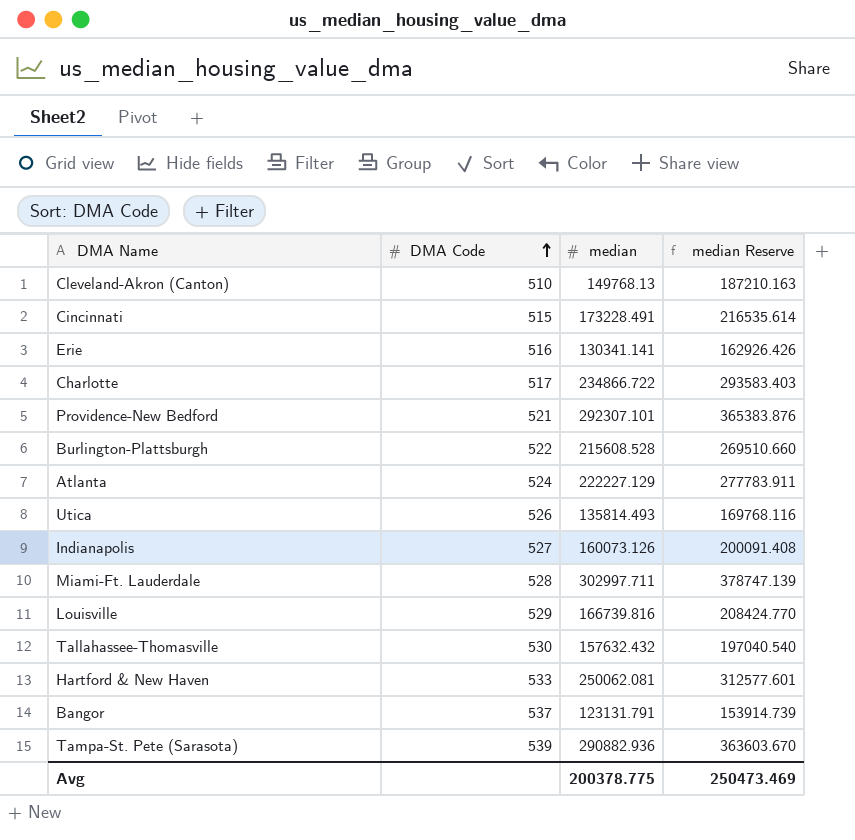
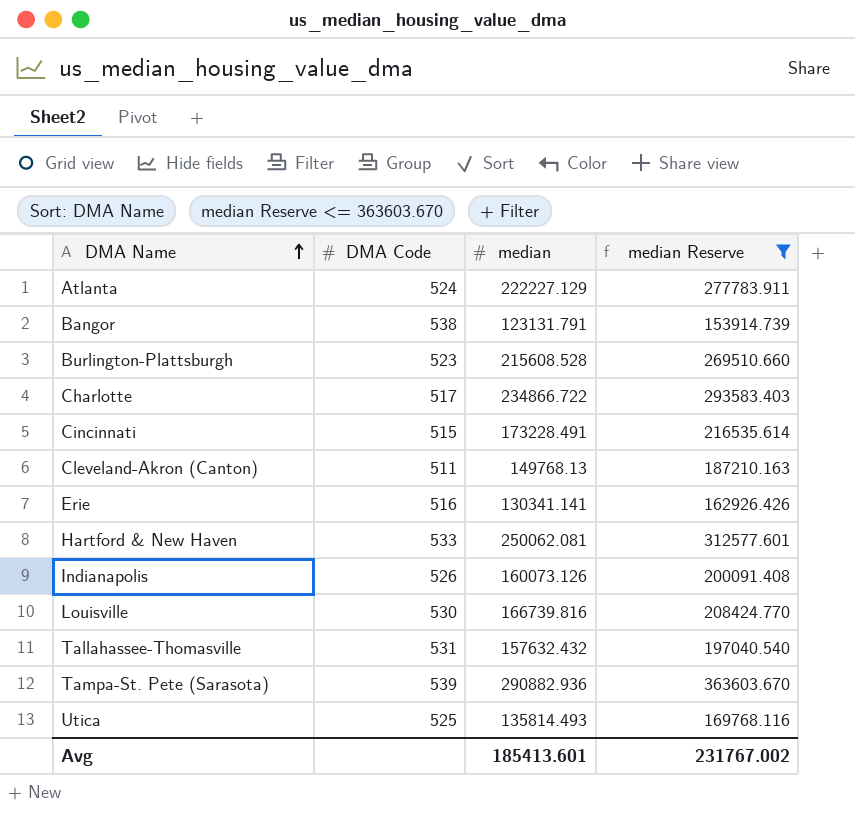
filter: none -> median Reserve <= 363603.670
row order: DMA Code ascending -> DMA Name ascending
Bangor | DMA Code: 537 -> 538
Burlington-Plattsburgh | DMA Code: 522 -> 523
Cleveland-Akron (Canton) | DMA Code: 510 -> 511
Indianapolis | DMA Code: 527 -> 526
Louisville | DMA Code: 529 -> 530
Tallahassee-Thomasville | DMA Code: 530 -> 531
Utica | DMA Code: 526 -> 525
Avg | median: 200378.775 -> 185413.601
Avg | median Reserve: 250473.469 -> 231767.002

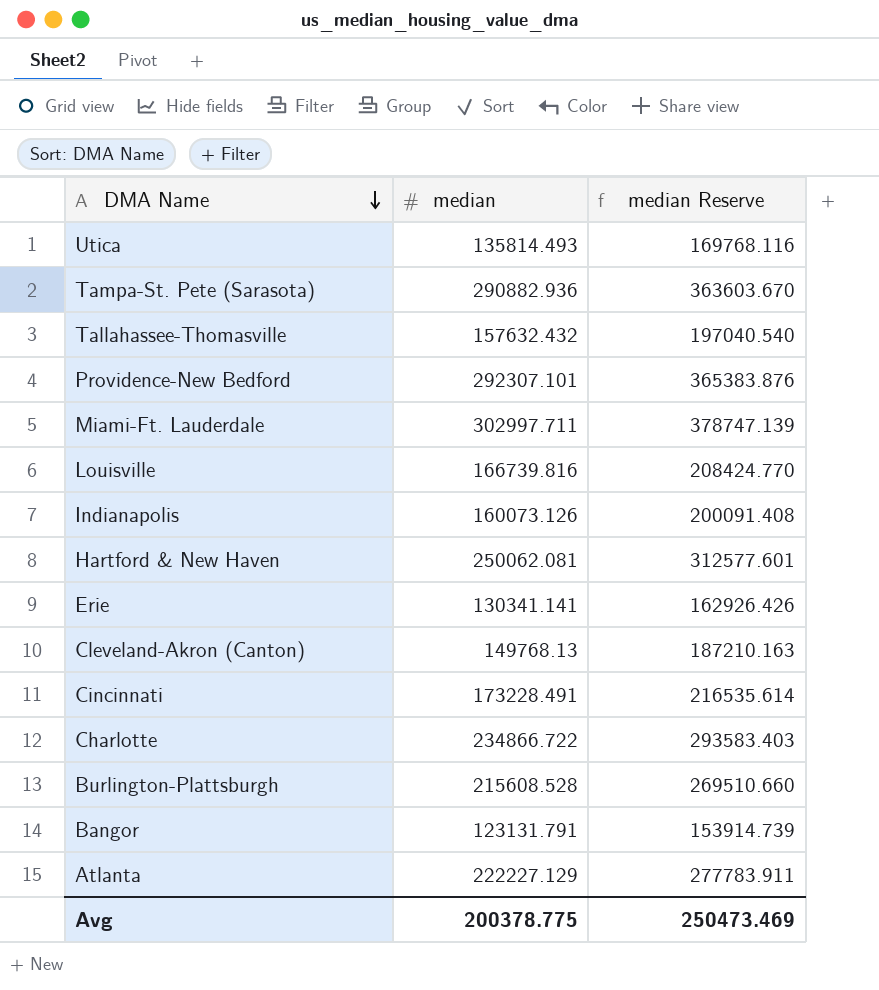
filter: median Reserve <= 363603.670 -> none
row order: DMA Name ascending -> DMA Name descending
column DMA Code | position: 2 -> none
Avg | median: 185413.601 -> 200378.775
Avg | median Reserve: 231767.002 -> 250473.469

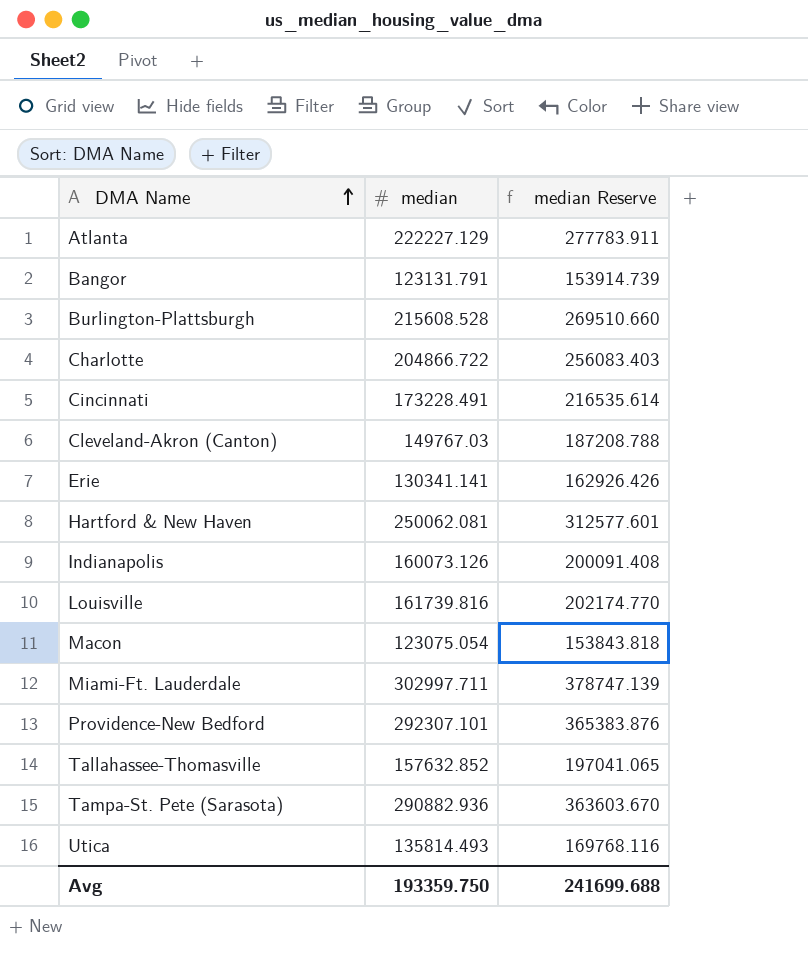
row order: DMA Name descending -> DMA Name ascending
Charlotte | median: 234866.722 -> 204866.722
Charlotte | median Reserve: 293583.403 -> 256083.403
Cleveland-Akron (Canton) | median: 149768.13 -> 149767.03
Cleveland-Akron (Canton) | median Reserve: 187210.163 -> 187208.788
Louisville | median: 166739.816 -> 161739.816
Louisville | median Reserve: 208424.770 -> 202174.770
row Macon: none -> 123075.054 | 153843.818
Tallahassee-Thomasville | median: 157632.432 -> 157632.852
Tallahassee-Thomasville | median Reserve: 197040.540 -> 197041.065
Avg | median: 200378.775 -> 193359.750
Avg | median Reserve: 250473.469 -> 241699.688

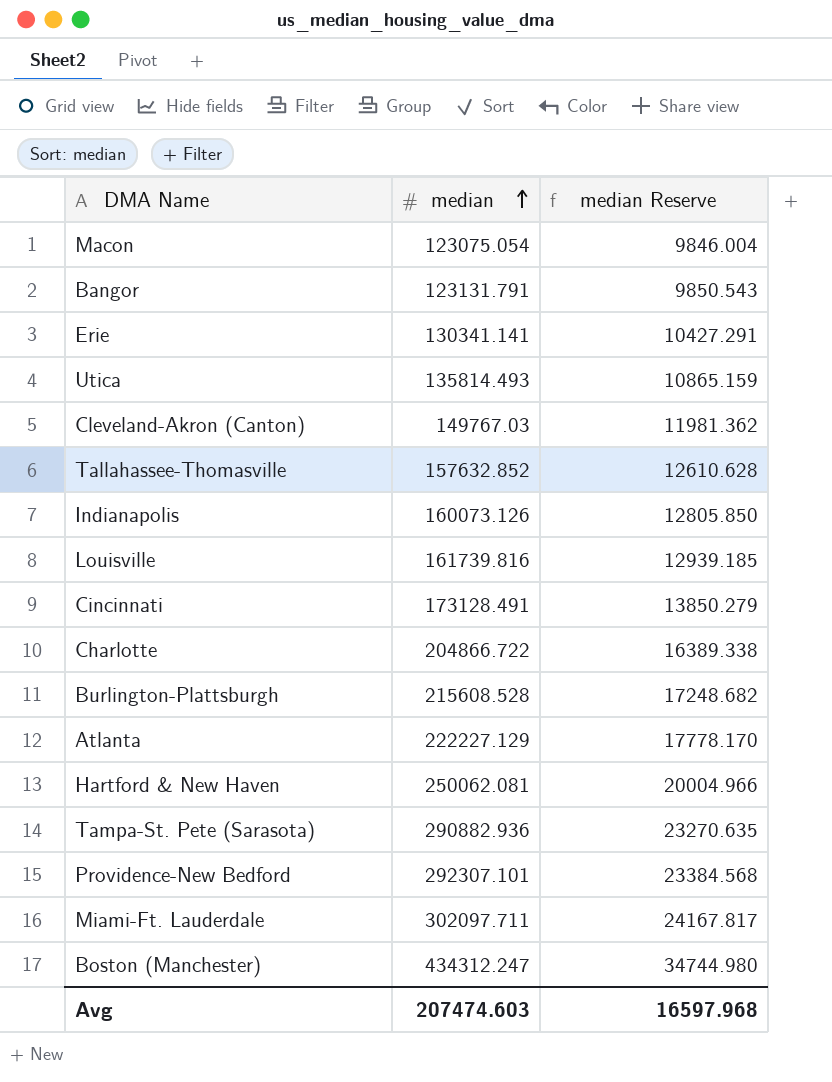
row order: DMA Name ascending -> median ascending
column median Reserve | formula: [median] * 1.25 -> [median] * 0.08
Cincinnati | median: 173228.491 -> 173128.491
Miami-Ft. Lauderdale | median: 302997.711 -> 302097.711
row Boston (Manchester): none -> 434312.247 | 34744.980
Avg | median: 193359.750 -> 207474.603
Avg | median Reserve: 241699.688 -> 16597.968

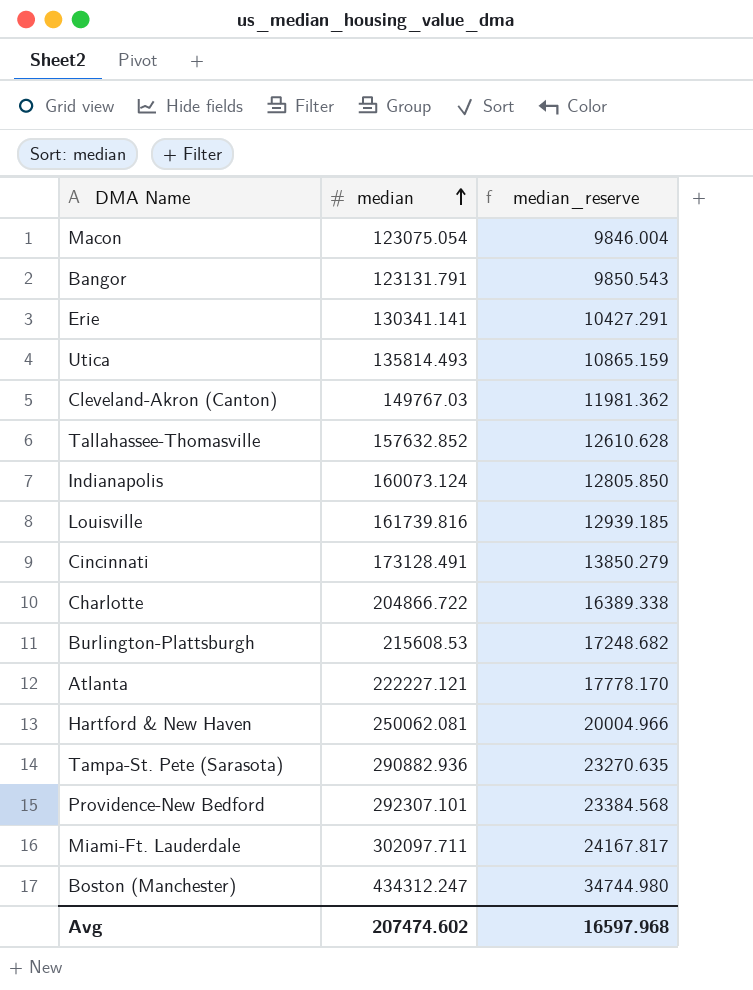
column name: median Reserve -> median_reserve
Indianapolis | median: 160073.126 -> 160073.124
Burlington-Plattsburgh | median: 215608.528 -> 215608.53
Atlanta | median: 222227.129 -> 222227.121
Avg | median: 207474.603 -> 207474.602

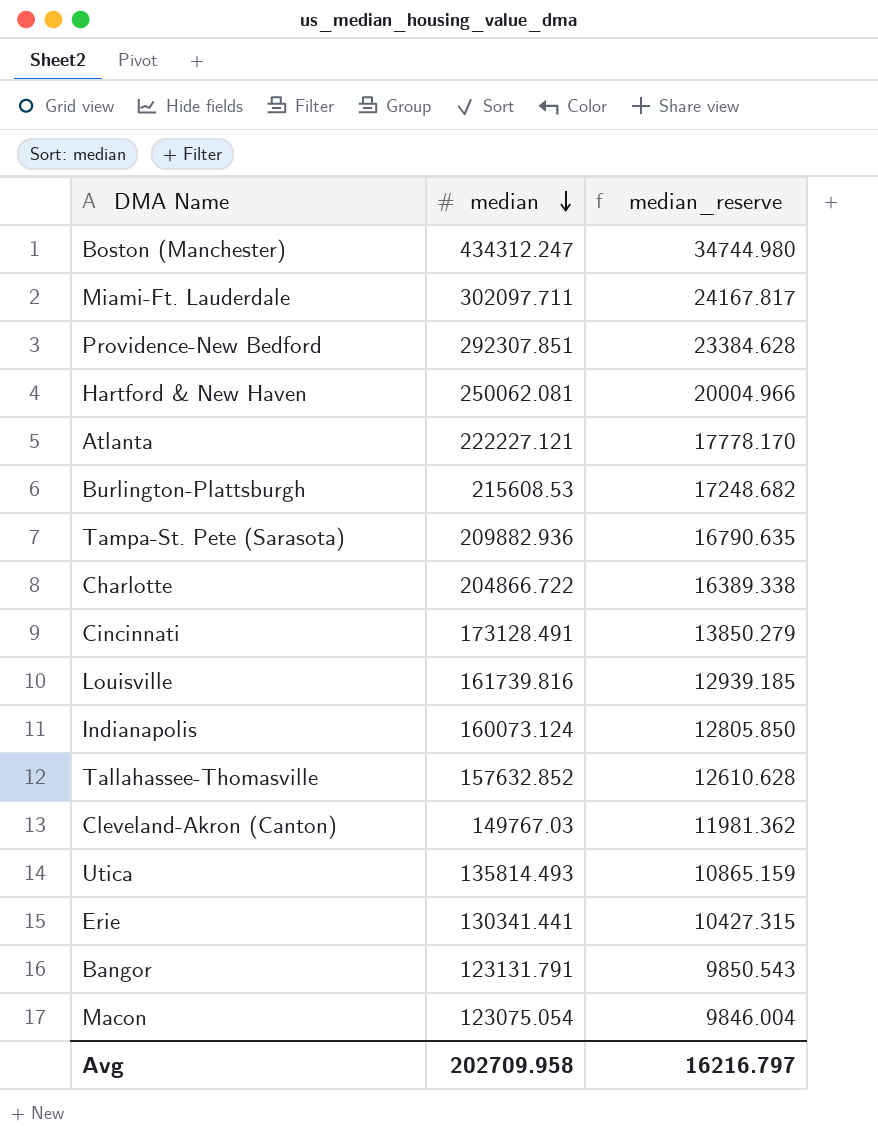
row order: median ascending -> median descending
Providence-New Bedford | median: 292307.101 -> 292307.851
Providence-New Bedford | median_reserve: 23384.568 -> 23384.628
Tampa-St. Pete (Sarasota) | median: 290882.936 -> 209882.936
Tampa-St. Pete (Sarasota) | median_reserve: 23270.635 -> 16790.635
Erie | median: 130341.141 -> 130341.441
Erie | median_reserve: 10427.291 -> 10427.315
Avg | median: 207474.602 -> 202709.958
Avg | median_reserve: 16597.968 -> 16216.797

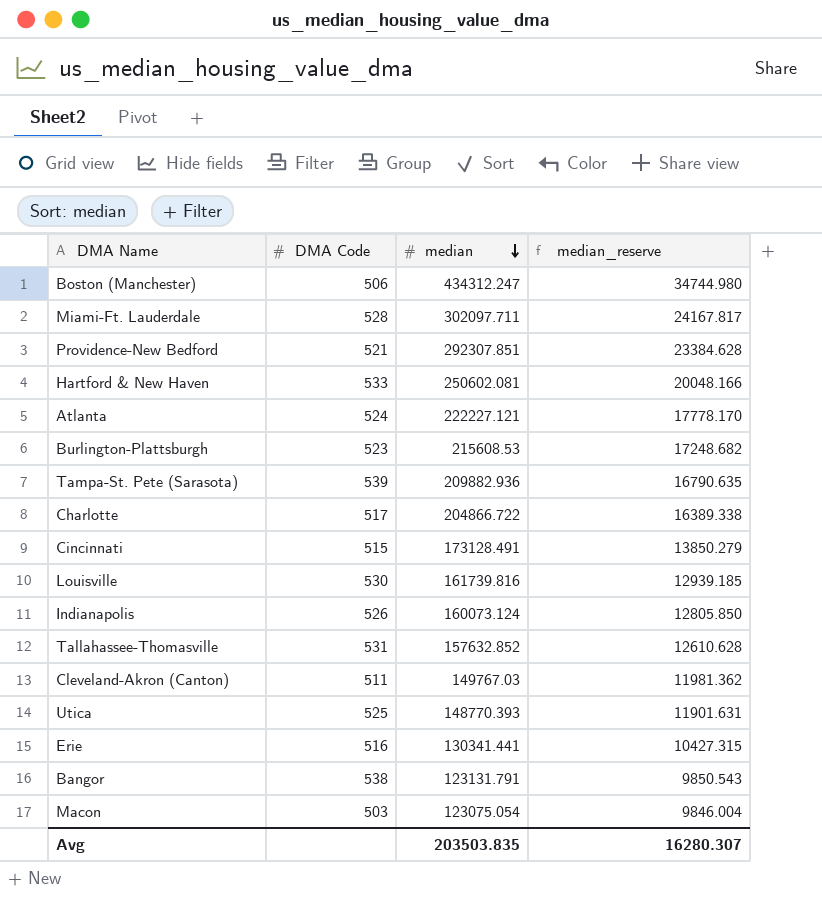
column DMA Code | position: none -> 2
Hartford & New Haven | median: 250062.081 -> 250602.081
Hartford & New Haven | median_reserve: 20004.966 -> 20048.166
Utica | median: 135814.493 -> 148770.393
Utica | median_reserve: 10865.159 -> 11901.631
Avg | median: 202709.958 -> 203503.835
Avg | median_reserve: 16216.797 -> 16280.307

